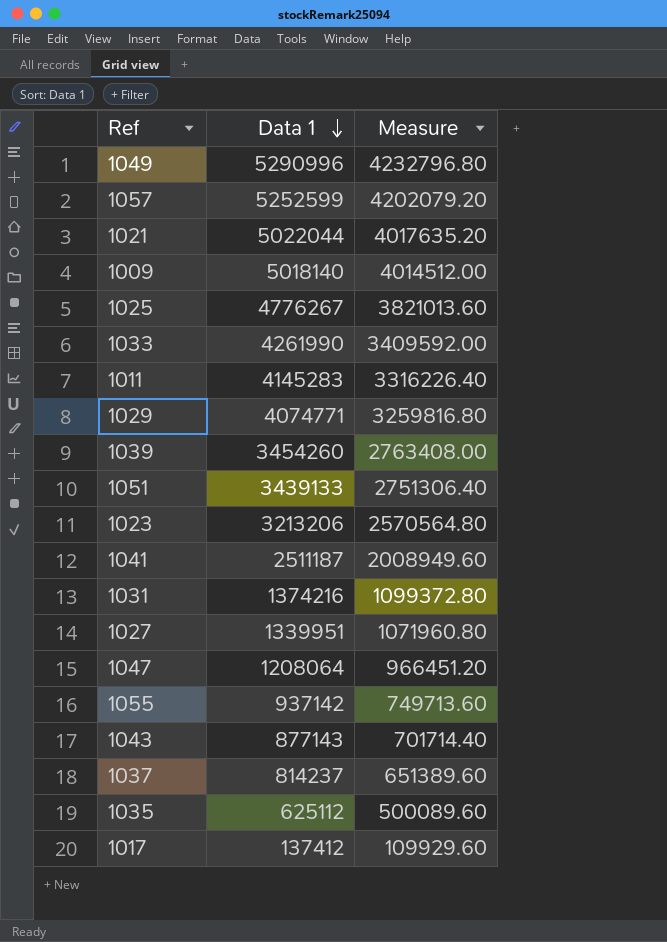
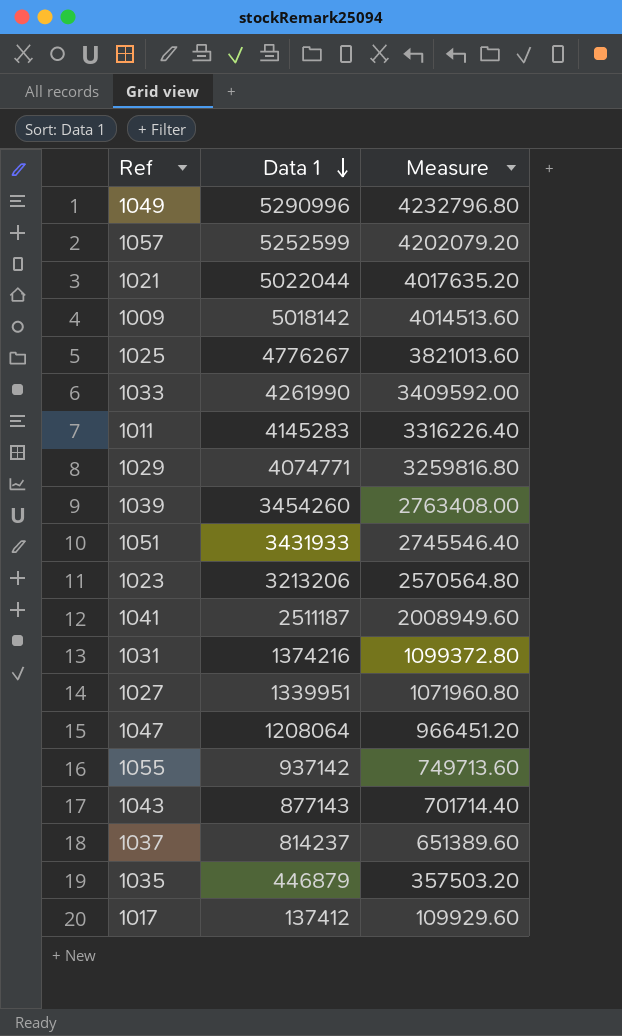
1009 | Data 1: 5018140 -> 5018142
1009 | Measure: 4014512.00 -> 4014513.60
1051 | Data 1: 3439133 -> 3431933
1051 | Measure: 2751306.40 -> 2745546.40
1035 | Data 1: 625112 -> 446879
1035 | Measure: 500089.60 -> 357503.20

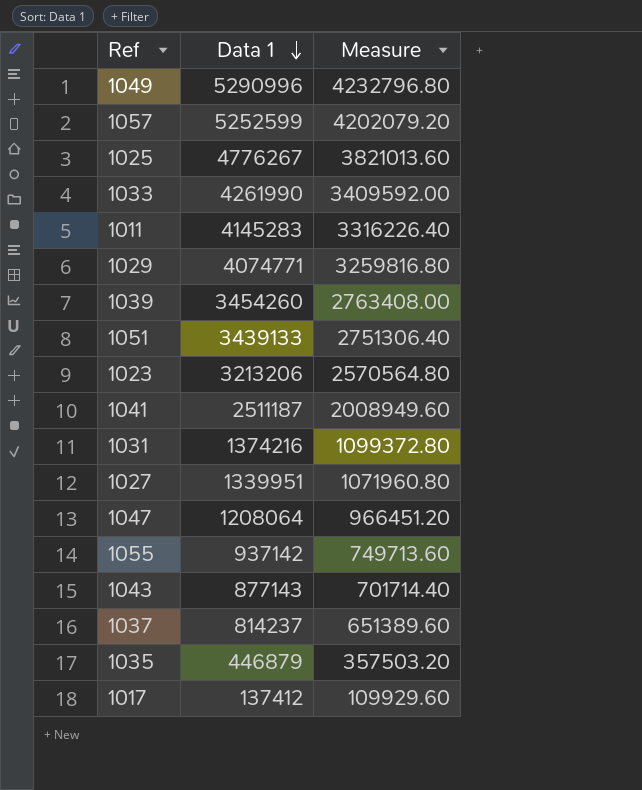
row 1021: 5022044 | 4017635.20 -> none
row 1009: 5018142 | 4014513.60 -> none
1051 | Data 1: 3431933 -> 3439133
1051 | Measure: 2745546.40 -> 2751306.40

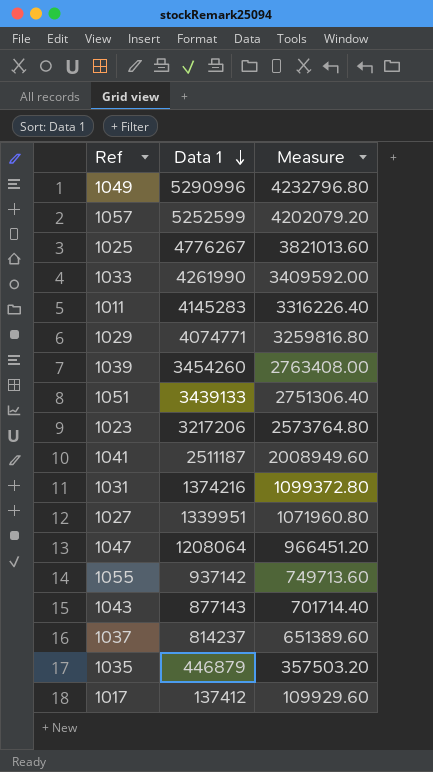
1023 | Data 1: 3213206 -> 3217206
1023 | Measure: 2570564.80 -> 2573764.80

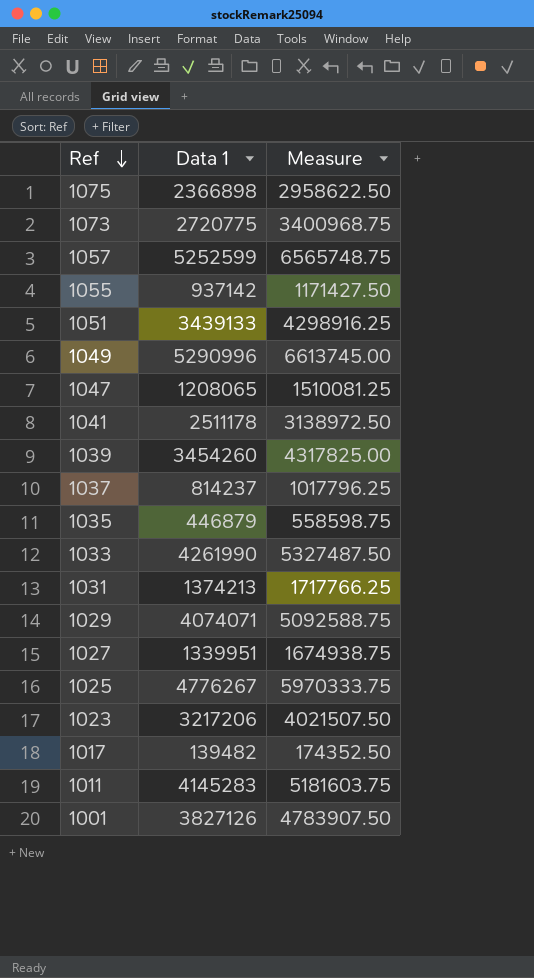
row order: Data 1 descending -> Ref descending
column Measure | formula: [Data 1] * 0.8 -> [Data 1] * 1.25
row 1043: 877143 | 701714.40 -> none
row 1075: none -> 2366898 | 2958622.50
row 1073: none -> 2720775 | 3400968.75
1047 | Data 1: 1208064 -> 1208065
1041 | Data 1: 2511187 -> 2511178
1031 | Data 1: 1374216 -> 1374213
1029 | Data 1: 4074771 -> 4074071
1017 | Data 1: 137412 -> 139482
row 1001: none -> 3827126 | 4783907.50

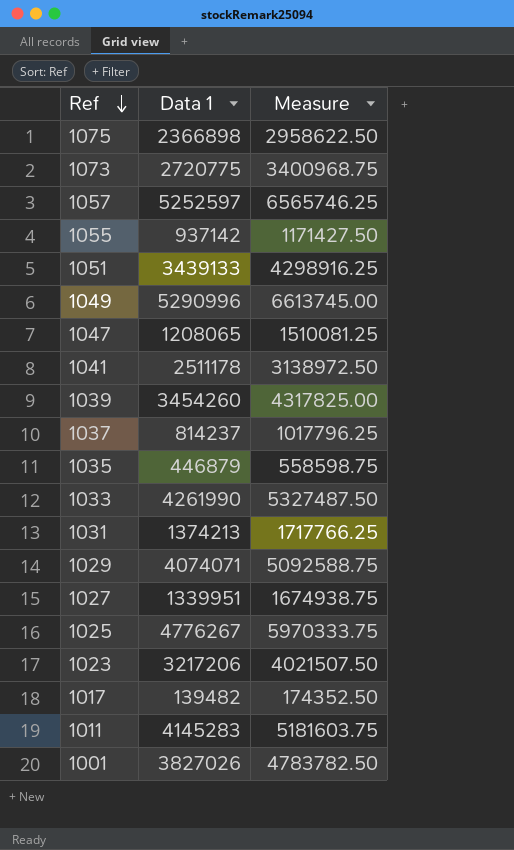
1057 | Data 1: 5252599 -> 5252597
1057 | Measure: 6565748.75 -> 6565746.25
1001 | Data 1: 3827126 -> 3827026
1001 | Measure: 4783907.50 -> 4783782.50

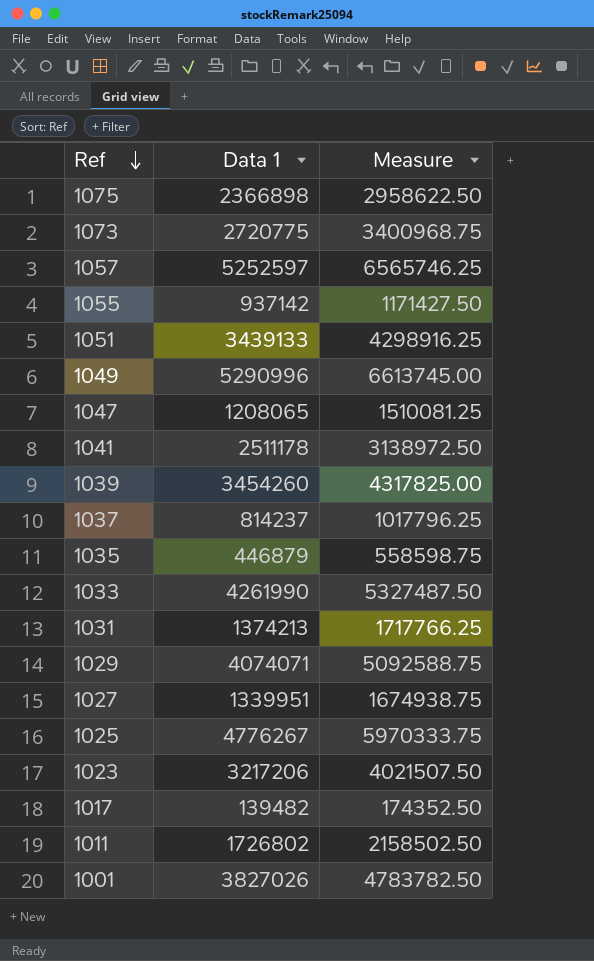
1011 | Data 1: 4145283 -> 1726802
1011 | Measure: 5181603.75 -> 2158502.50

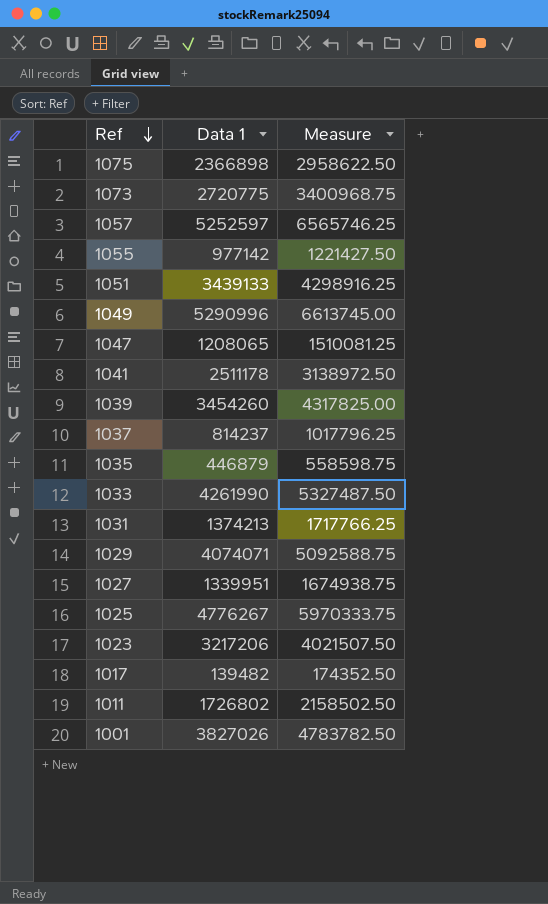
1055 | Data 1: 937142 -> 977142
1055 | Measure: 1171427.50 -> 1221427.50

